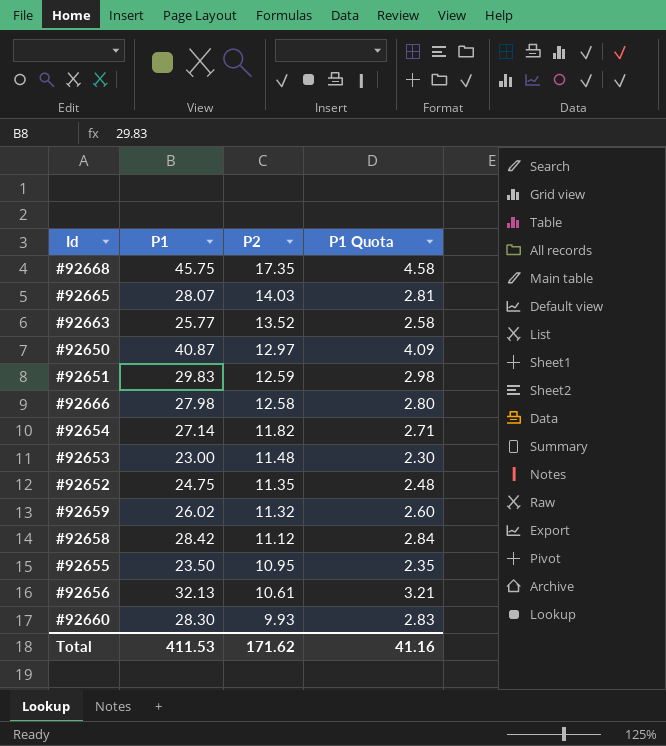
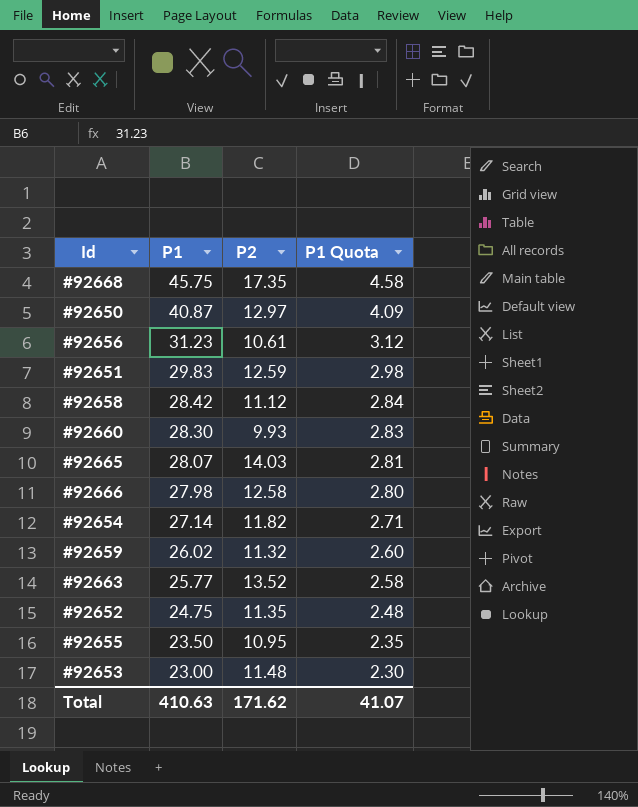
row order: P2 descending -> P1 descending
#92656 | P1: 32.13 -> 31.23
#92656 | P1 Quota: 3.21 -> 3.12
Total | P1: 411.53 -> 410.63
Total | P1 Quota: 41.16 -> 41.07

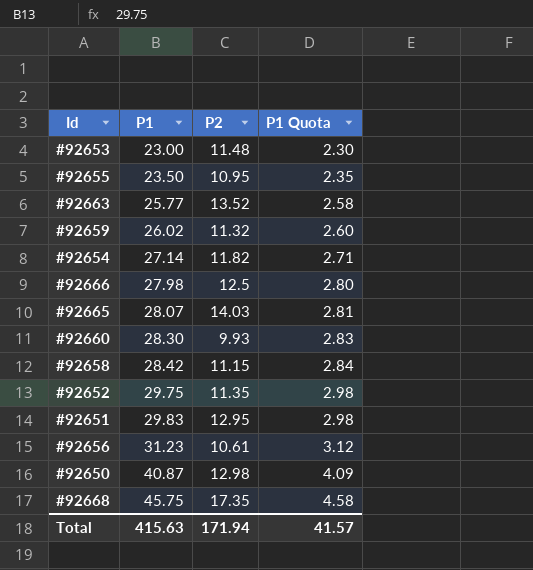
row order: P1 descending -> P1 ascending
#92666 | P2: 12.58 -> 12.5
#92658 | P2: 11.12 -> 11.15
#92652 | P1: 24.75 -> 29.75
#92652 | P1 Quota: 2.48 -> 2.98
#92651 | P2: 12.59 -> 12.95
#92650 | P2: 12.97 -> 12.98
Total | P1: 410.63 -> 415.63
Total | P2: 171.62 -> 171.94
Total | P1 Quota: 41.07 -> 41.57

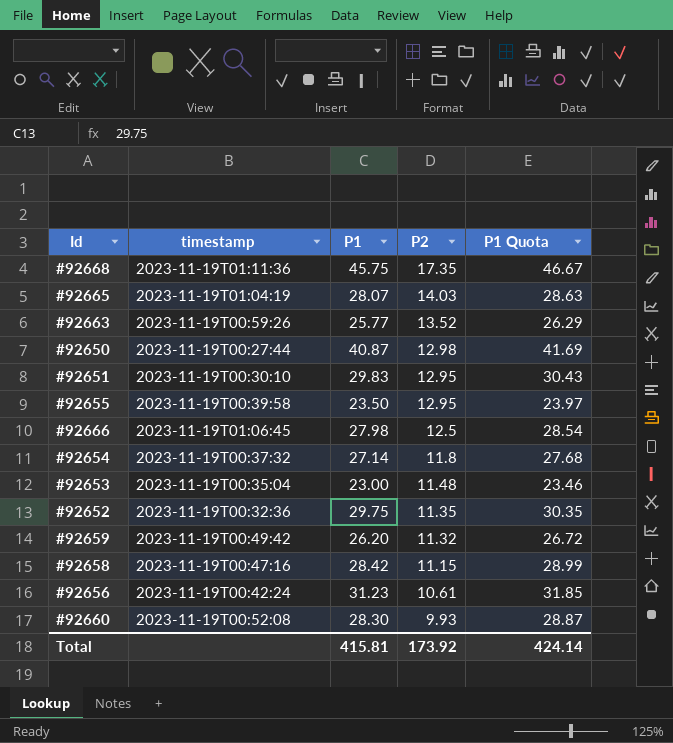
row order: P1 ascending -> P2 descending
column timestamp | position: none -> 2
column P1 Quota | formula: [P1] * 0.1 -> [P1] * 1.02
#92655 | P2: 10.95 -> 12.95
#92654 | P2: 11.82 -> 11.8
#92659 | P1: 26.02 -> 26.20
Total | P1: 415.63 -> 415.81
Total | P2: 171.94 -> 173.92
Total | P1 Quota: 41.57 -> 424.14

